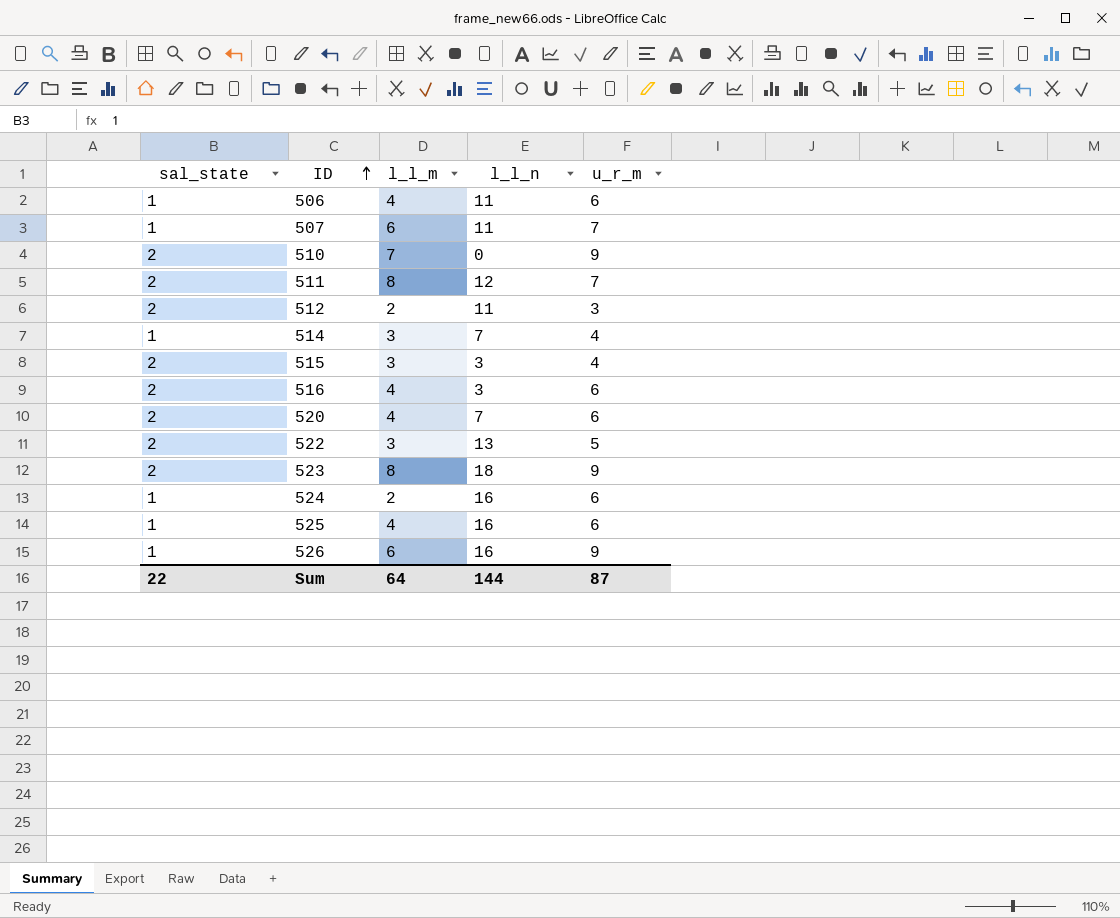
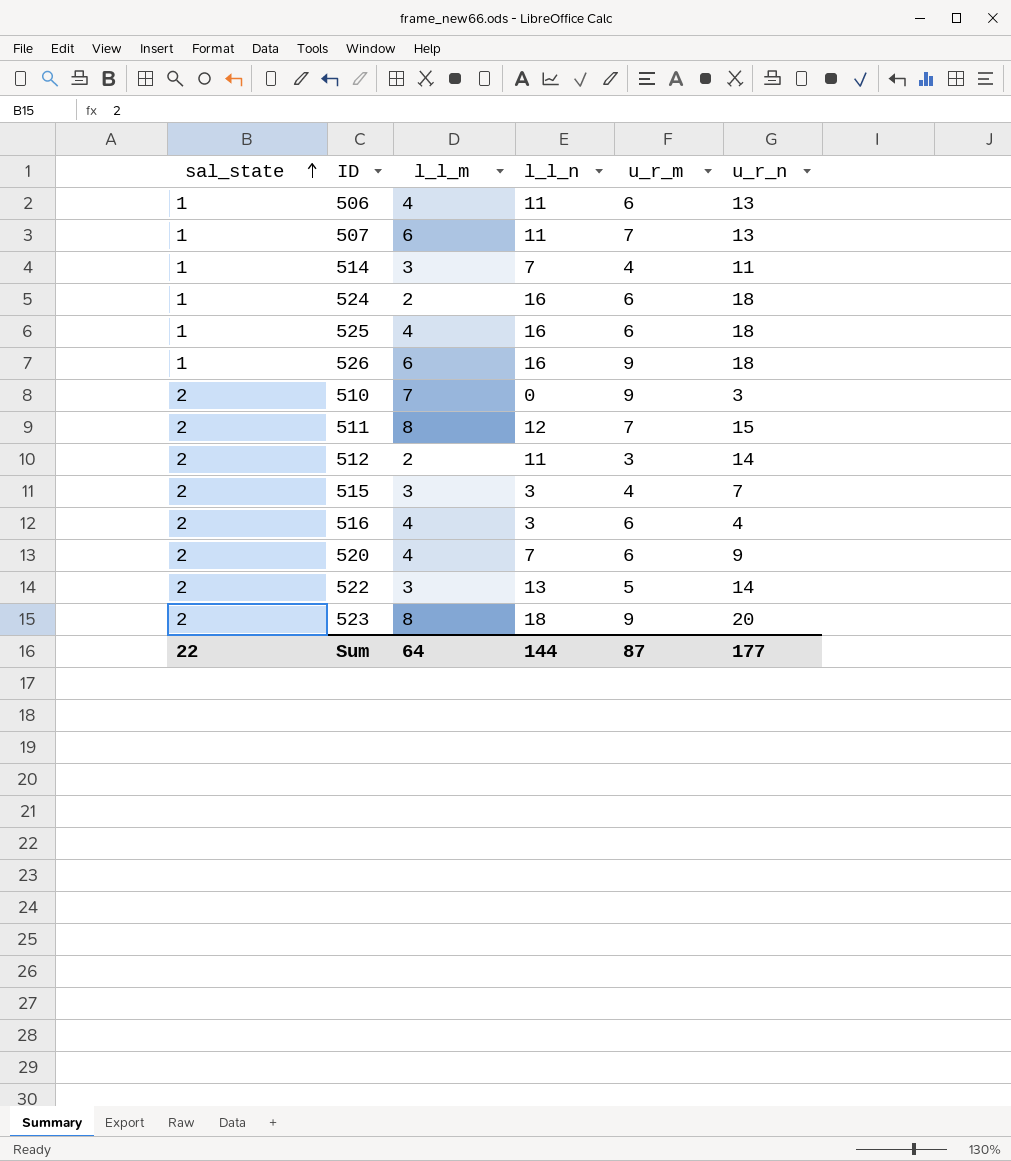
row order: ID ascending -> sal_state ascending
column u_r_n | position: none -> 6

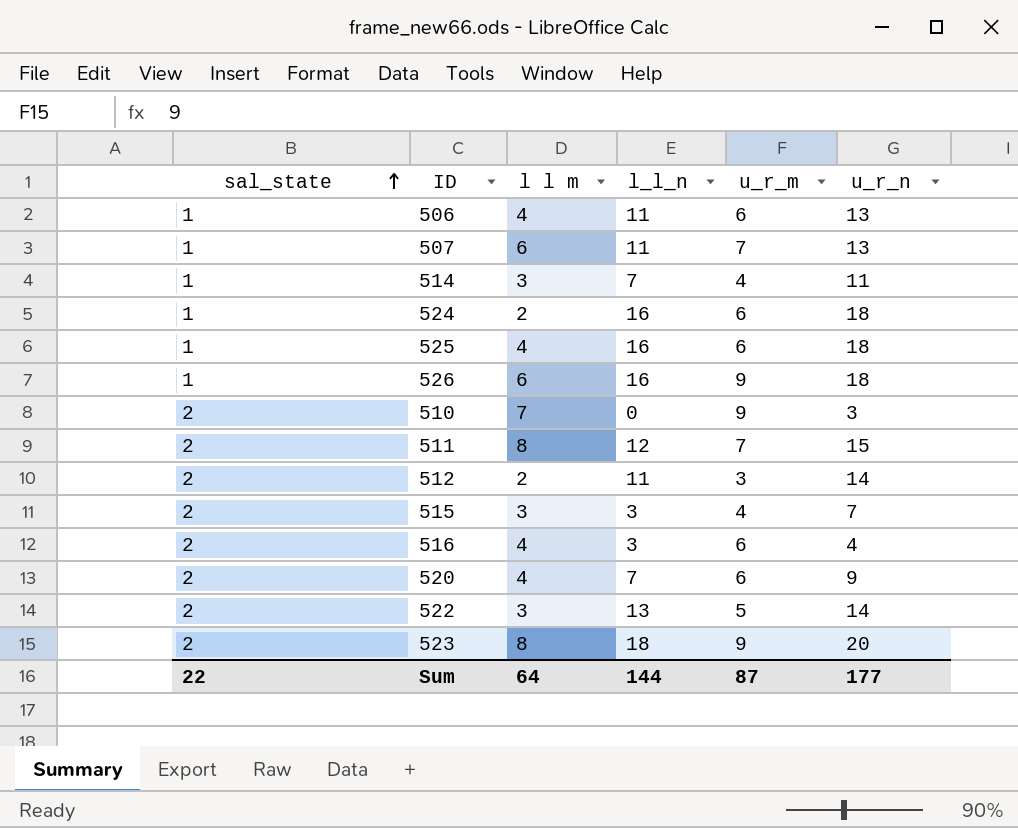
column name: l_l_m -> l l m

